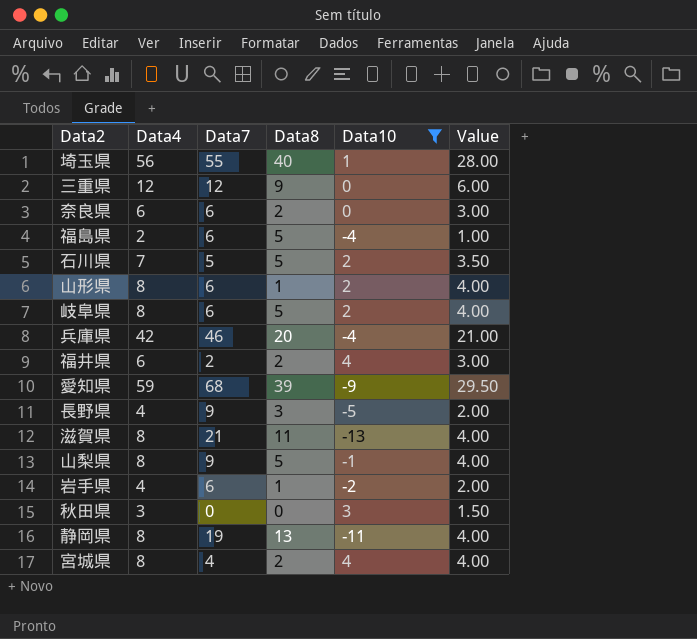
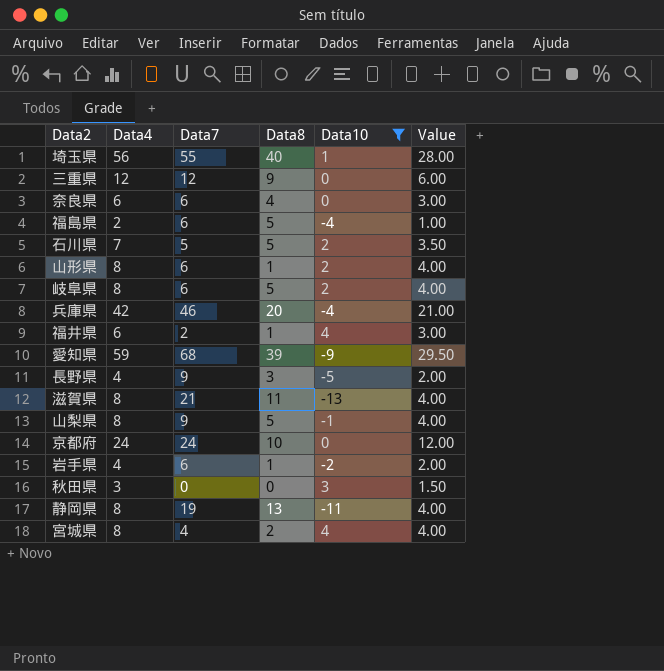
奈良県 | Data8: 2 -> 4
福井県 | Data8: 2 -> 1
row 京都府: none -> 24 | 24 | 10 | 0 | 12.00

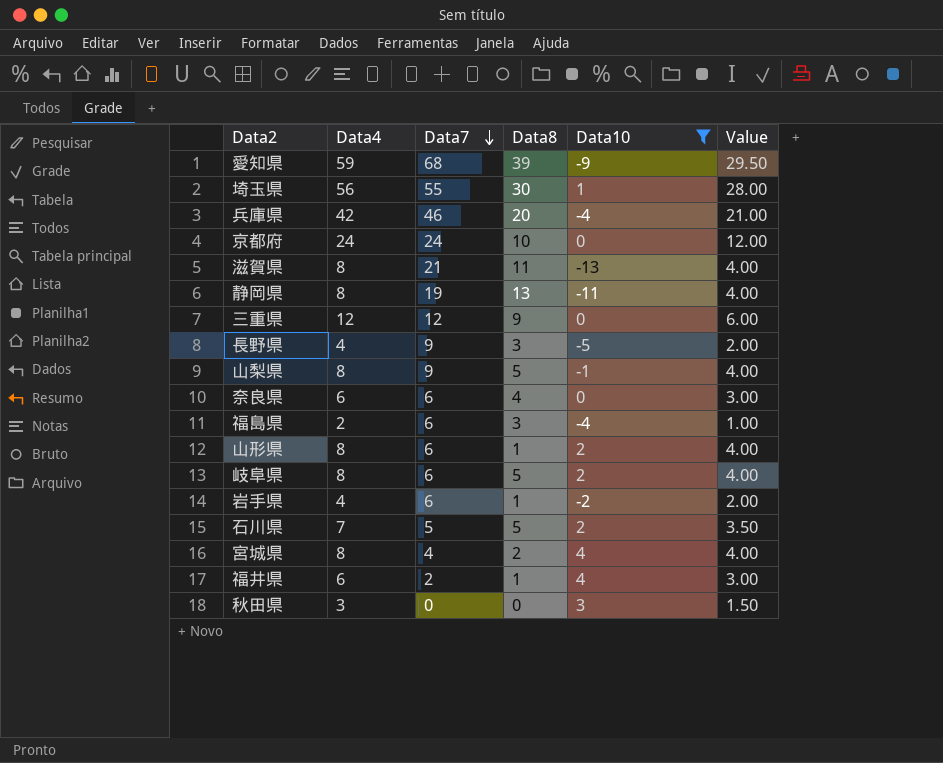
row order: none -> Data7 descending
埼玉県 | Data8: 40 -> 30
福島県 | Data8: 5 -> 3

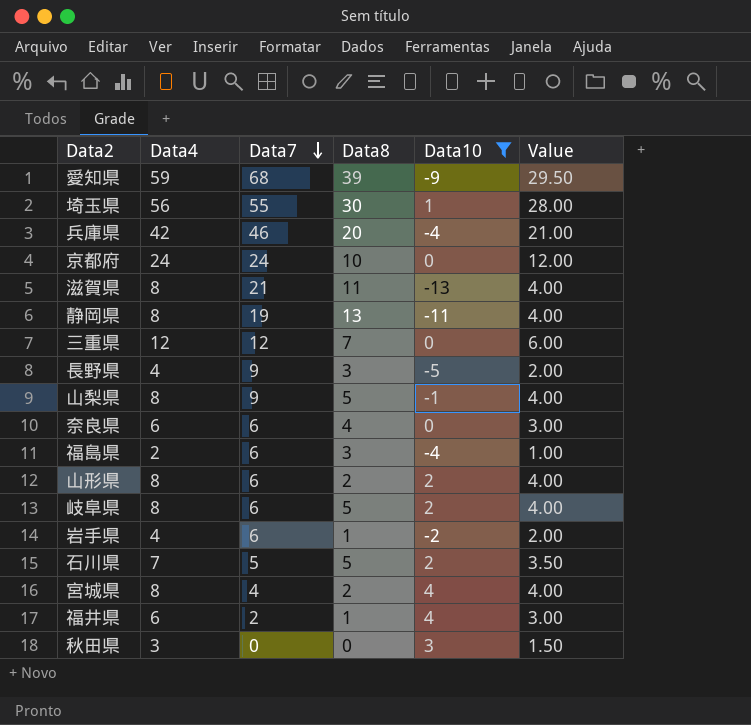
三重県 | Data8: 9 -> 7
山形県 | Data8: 1 -> 2

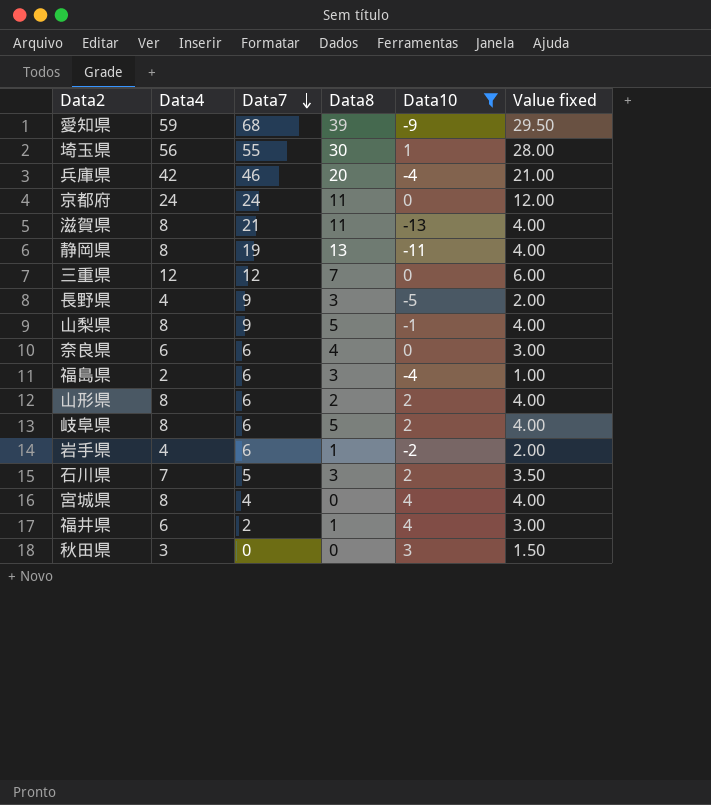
column name: Value -> Value fixed
京都府 | Data8: 10 -> 11
石川県 | Data8: 5 -> 3
宮城県 | Data8: 2 -> 0

